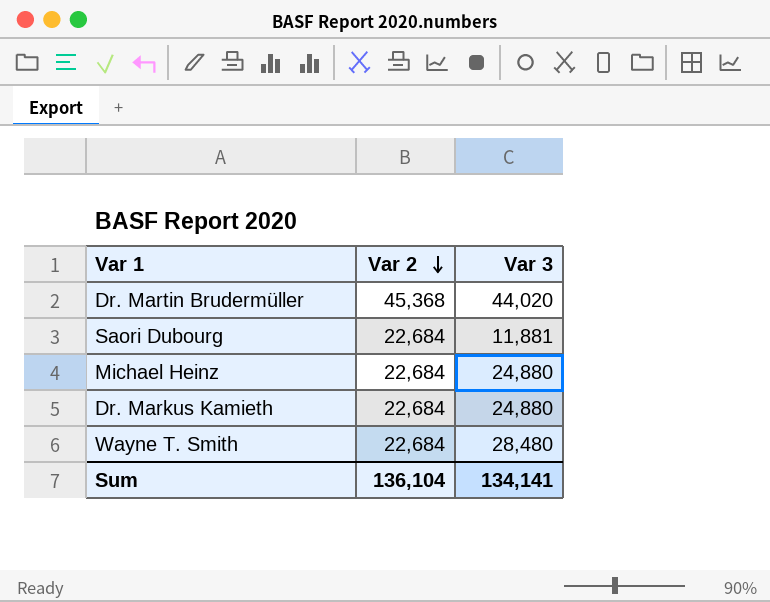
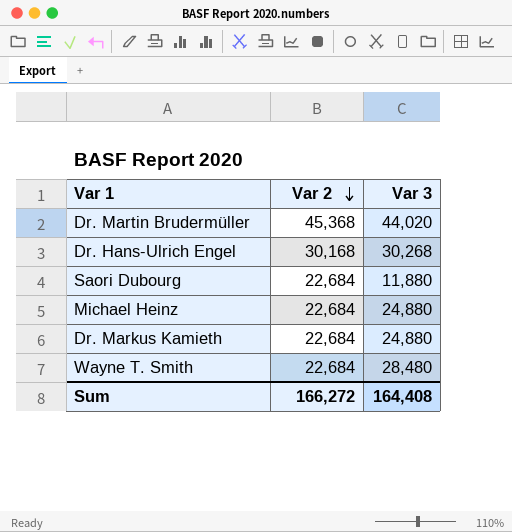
row Dr. Hans-Ulrich Engel: none -> 30,168 | 30,268
Saori Dubourg | Var 3: 11,881 -> 11,880
Sum | Var 2: 136,104 -> 166,272
Sum | Var 3: 134,141 -> 164,408

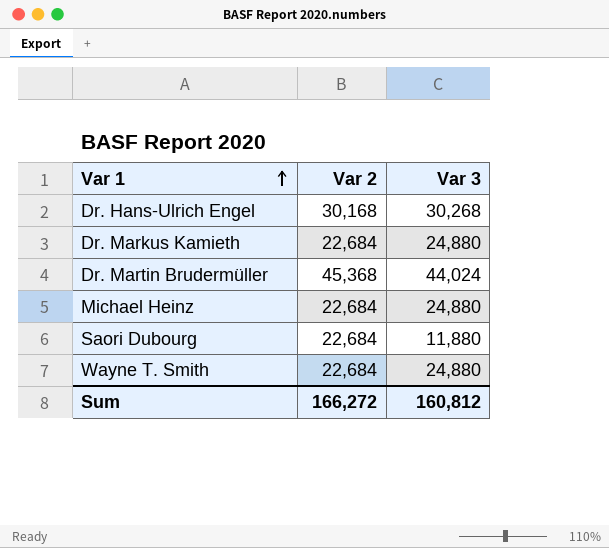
row order: Var 2 descending -> Var 1 ascending
Dr. Martin Brudermüller | Var 3: 44,020 -> 44,024
Wayne T. Smith | Var 3: 28,480 -> 24,880
Sum | Var 3: 164,408 -> 160,812

